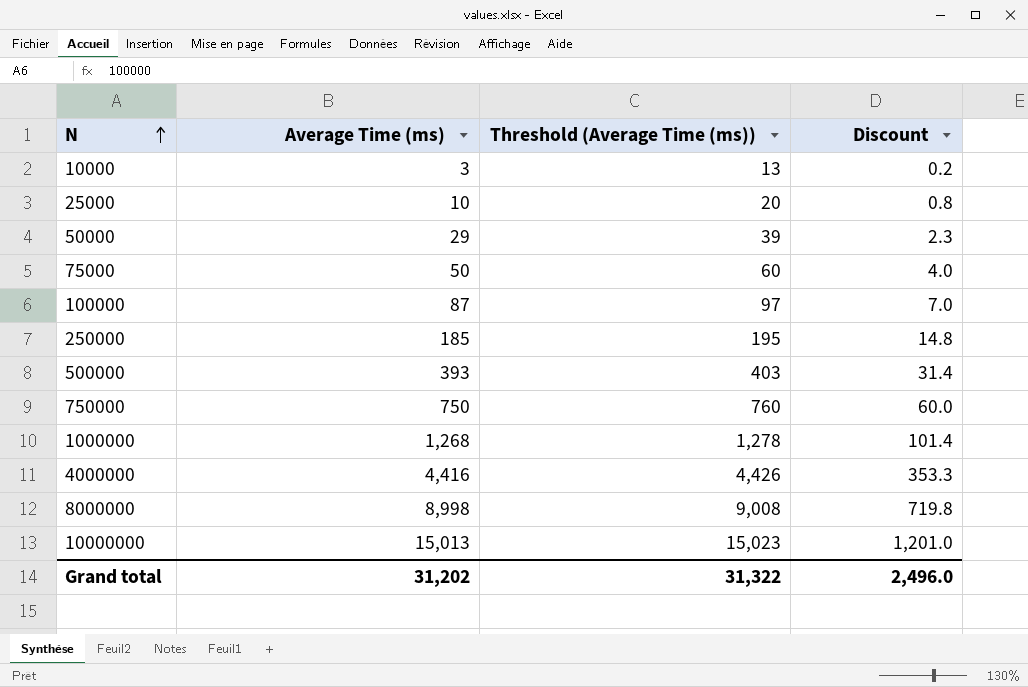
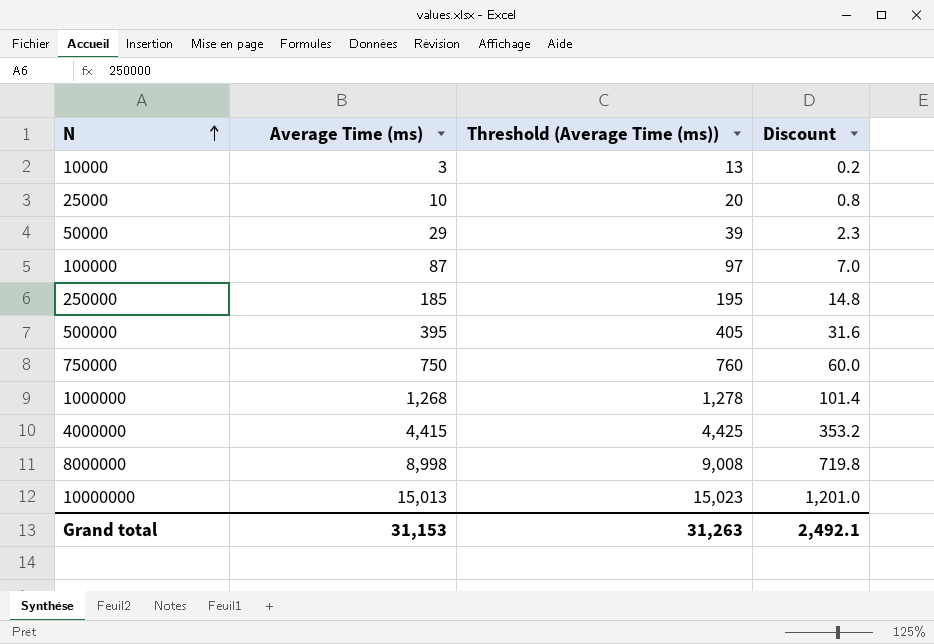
row 75000: 50 | 60 | 4.0 -> none
500000 | Average Time (ms): 393 -> 395
500000 | Threshold (Average Time (ms)): 403 -> 405
500000 | Discount: 31.4 -> 31.6
4000000 | Average Time (ms): 4,416 -> 4,415
4000000 | Threshold (Average Time (ms)): 4,426 -> 4,425
4000000 | Discount: 353.3 -> 353.2
Grand total | Average Time (ms): 31,202 -> 31,153
Grand total | Threshold (Average Time (ms)): 31,322 -> 31,263
Grand total | Discount: 2,496.0 -> 2,492.1

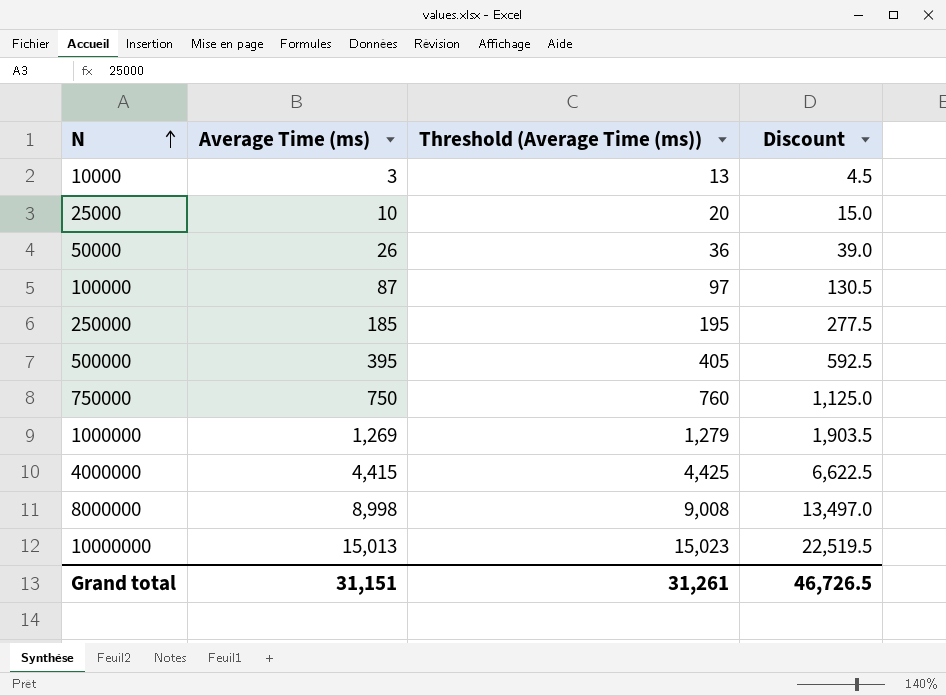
column Discount | formula: [Average Time (ms)] * 0.08 -> [Average Time (ms)] * 1.5
50000 | Average Time (ms): 29 -> 26
50000 | Threshold (Average Time (ms)): 39 -> 36
1000000 | Average Time (ms): 1,268 -> 1,269
1000000 | Threshold (Average Time (ms)): 1,278 -> 1,279
Grand total | Average Time (ms): 31,153 -> 31,151
Grand total | Threshold (Average Time (ms)): 31,263 -> 31,261
Grand total | Discount: 2,492.1 -> 46,726.5

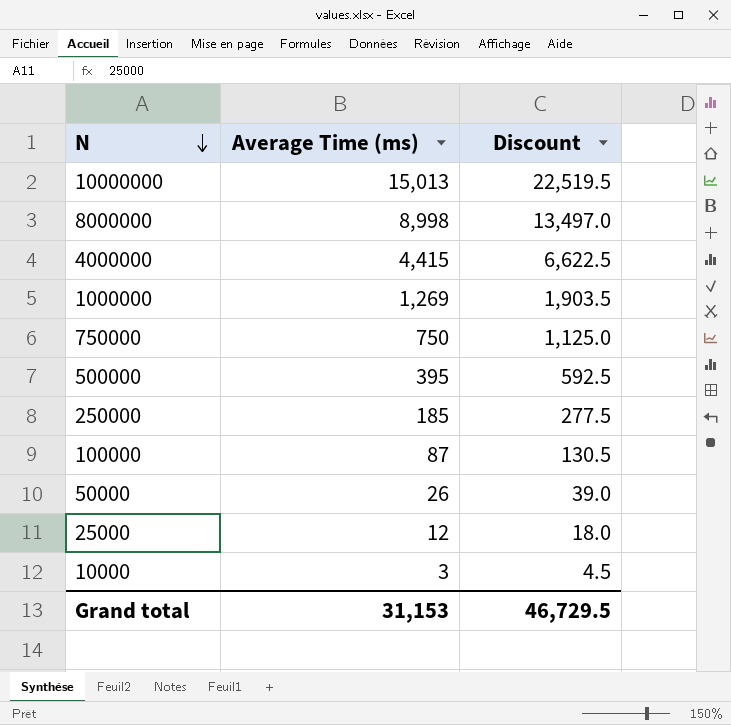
row order: N ascending -> N descending
column Threshold (Average Time (ms)) | formula: [Average Time (ms)] + 10 -> none
25000 | Average Time (ms): 10 -> 12
25000 | Discount: 15.0 -> 18.0
Grand total | Average Time (ms): 31,151 -> 31,153
Grand total | Discount: 46,726.5 -> 46,729.5

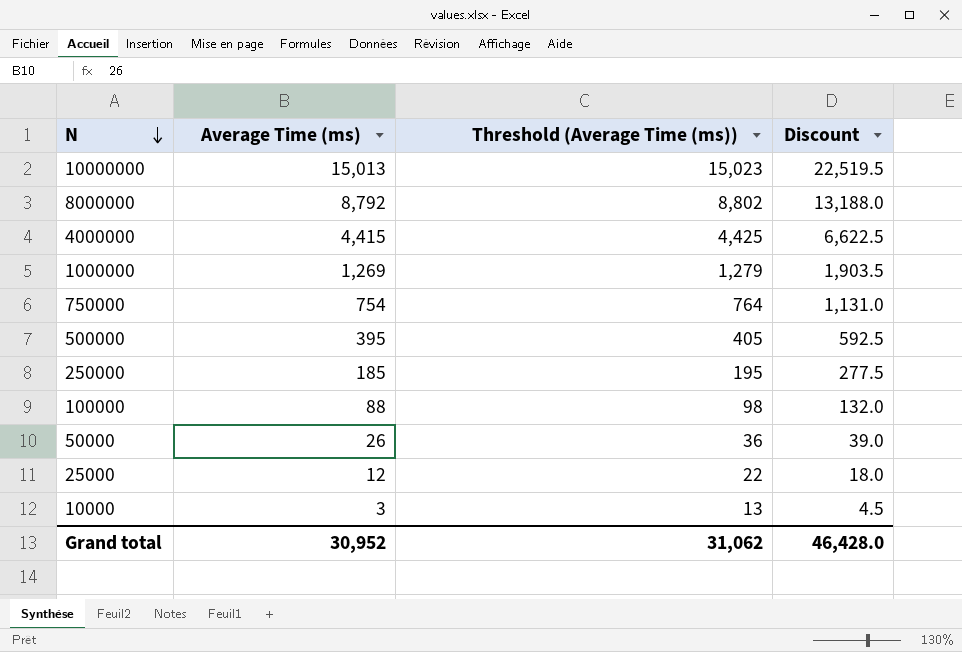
column Threshold (Average Time (ms)) | formula: none -> [Average Time (ms)] + 10
8000000 | Average Time (ms): 8,998 -> 8,792
8000000 | Discount: 13,497.0 -> 13,188.0
750000 | Average Time (ms): 750 -> 754
750000 | Discount: 1,125.0 -> 1,131.0
100000 | Average Time (ms): 87 -> 88
100000 | Discount: 130.5 -> 132.0
Grand total | Average Time (ms): 31,153 -> 30,952
Grand total | Discount: 46,729.5 -> 46,428.0

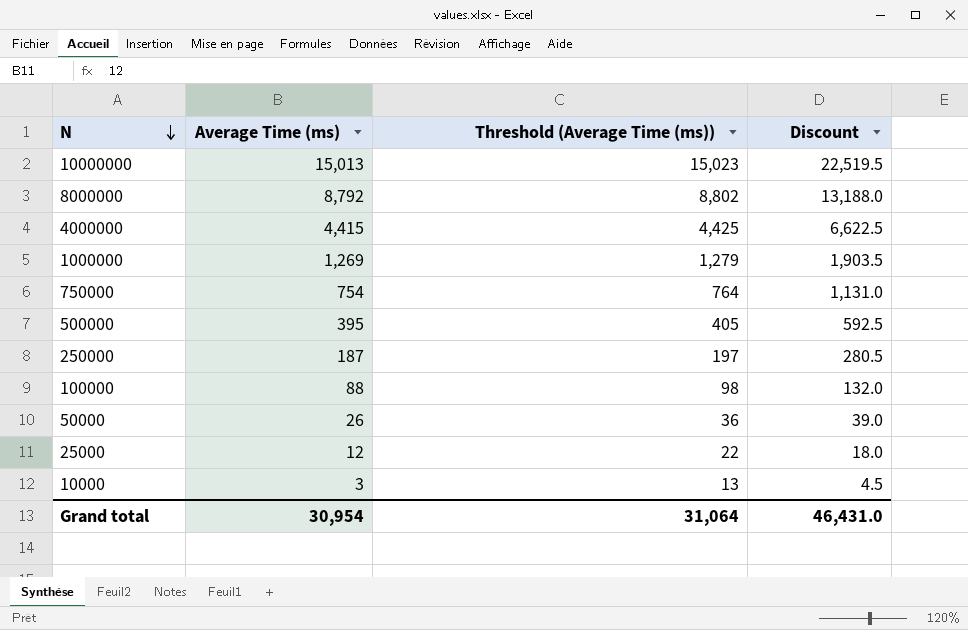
250000 | Average Time (ms): 185 -> 187
250000 | Threshold (Average Time (ms)): 195 -> 197
250000 | Discount: 277.5 -> 280.5
Grand total | Average Time (ms): 30,952 -> 30,954
Grand total | Threshold (Average Time (ms)): 31,062 -> 31,064
Grand total | Discount: 46,428.0 -> 46,431.0

